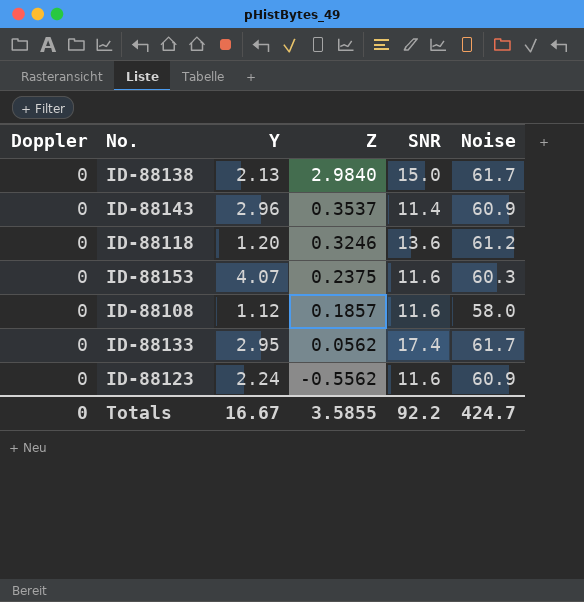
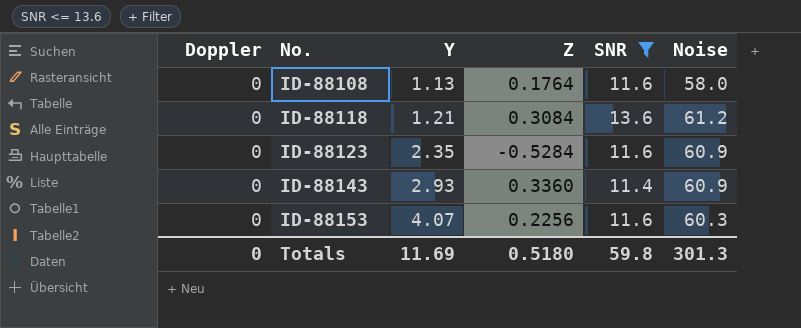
filter: none -> SNR <= 13.6
row order: Z descending -> No. ascending
ID-88108 | Y: 1.12 -> 1.13
ID-88108 | Z: 0.1857 -> 0.1764
ID-88118 | Y: 1.20 -> 1.21
ID-88118 | Z: 0.3246 -> 0.3084
ID-88123 | Y: 2.24 -> 2.35
ID-88123 | Z: -0.5562 -> -0.5284
ID-88143 | Y: 2.96 -> 2.93
ID-88143 | Z: 0.3537 -> 0.3360
ID-88153 | Z: 0.2375 -> 0.2256
Totals | Y: 16.67 -> 11.69
Totals | Z: 3.5855 -> 0.5180
Totals | SNR: 92.2 -> 59.8
Totals | Noise: 424.7 -> 301.3

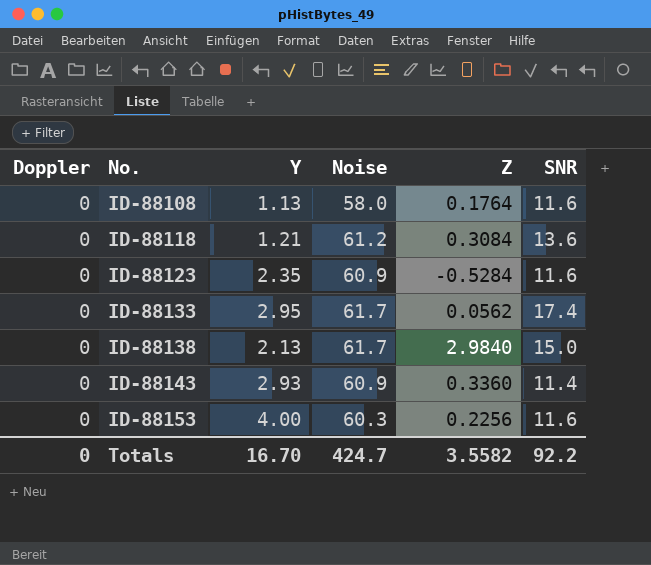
filter: SNR <= 13.6 -> none
column Noise | position: 6 -> 4
ID-88153 | Y: 4.07 -> 4.00
Totals | Y: 11.69 -> 16.70
Totals | Noise: 301.3 -> 424.7
Totals | Z: 0.5180 -> 3.5582
Totals | SNR: 59.8 -> 92.2

